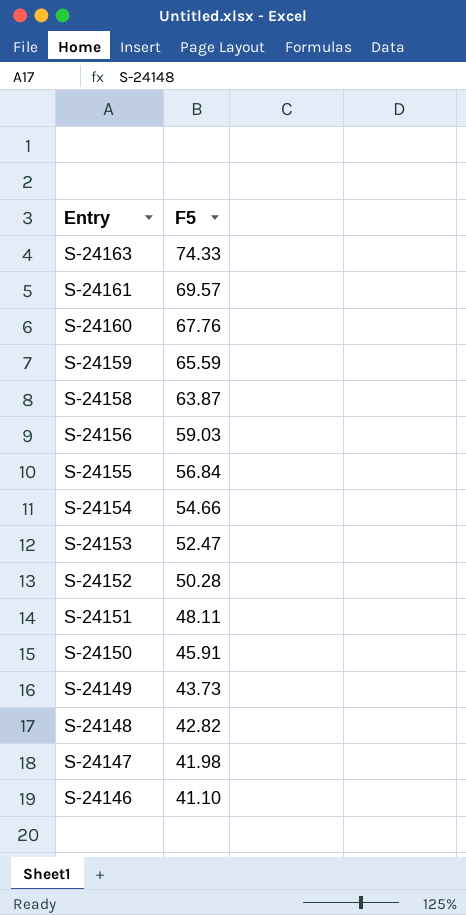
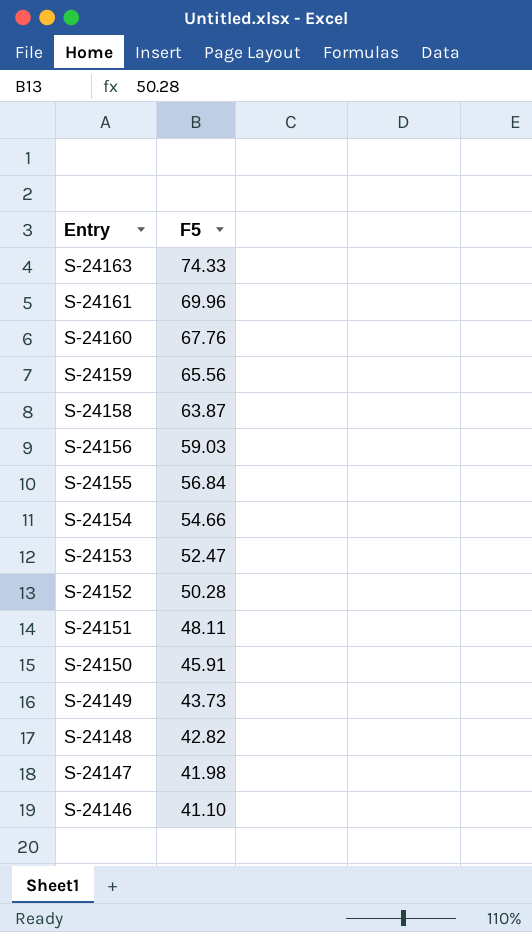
S-24161 | F5: 69.57 -> 69.96
S-24159 | F5: 65.59 -> 65.56

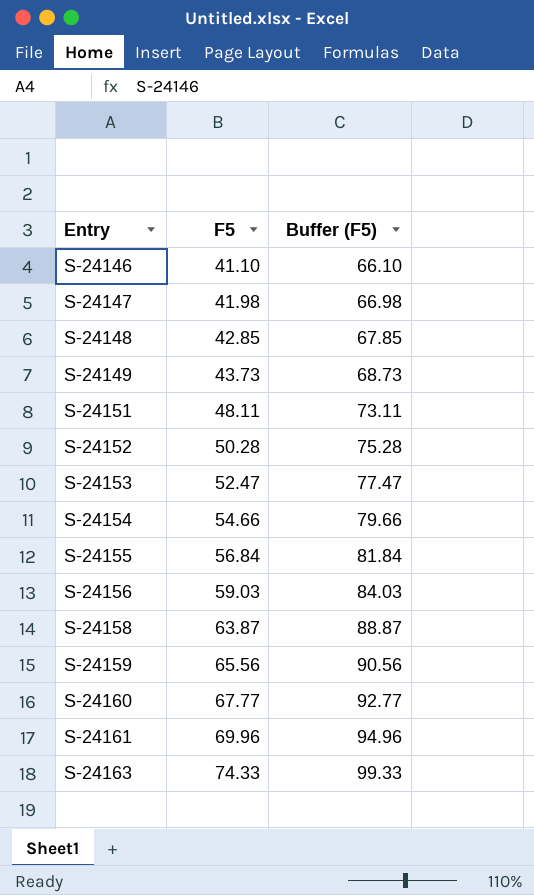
row order: Entry descending -> Entry ascending
column Buffer (F5) | formula: none -> [F5] + 25
row S-24150: 45.91 -> none
S-24148 | F5: 42.82 -> 42.85
S-24160 | F5: 67.76 -> 67.77

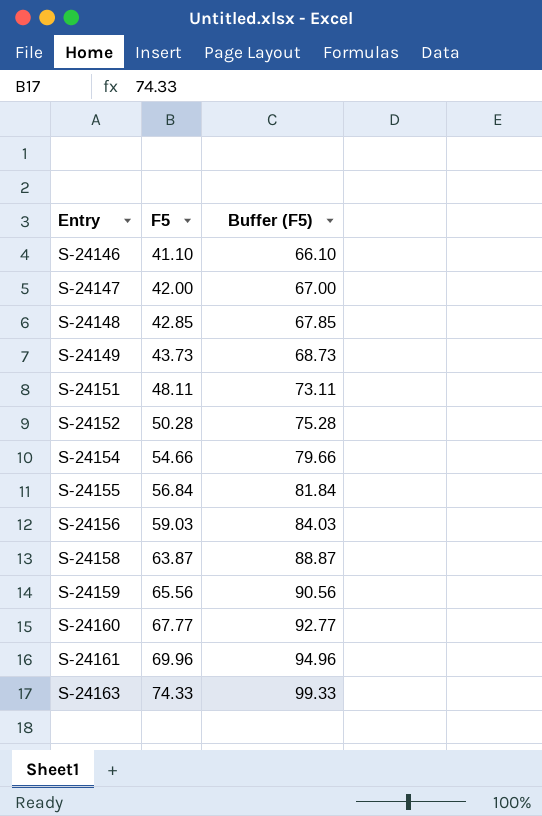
row S-24153: 52.47 | 77.47 -> none
S-24147 | F5: 41.98 -> 42.00
S-24147 | Buffer (F5): 66.98 -> 67.00

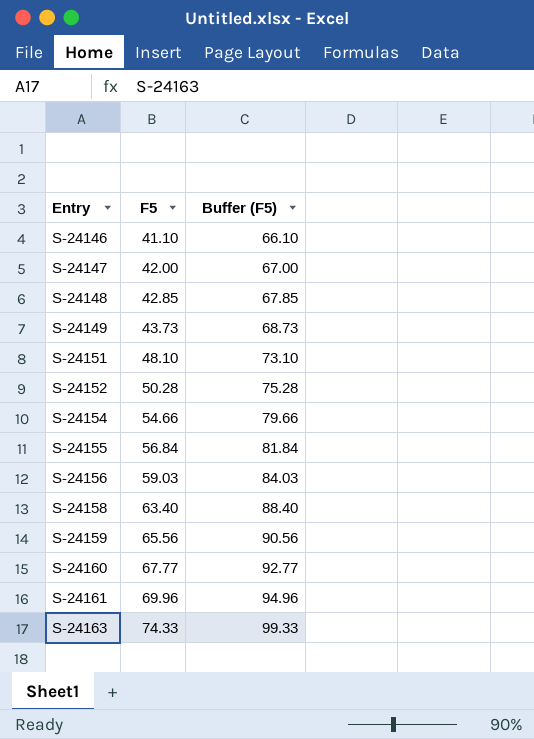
S-24151 | F5: 48.11 -> 48.10
S-24151 | Buffer (F5): 73.11 -> 73.10
S-24158 | F5: 63.87 -> 63.40
S-24158 | Buffer (F5): 88.87 -> 88.40

